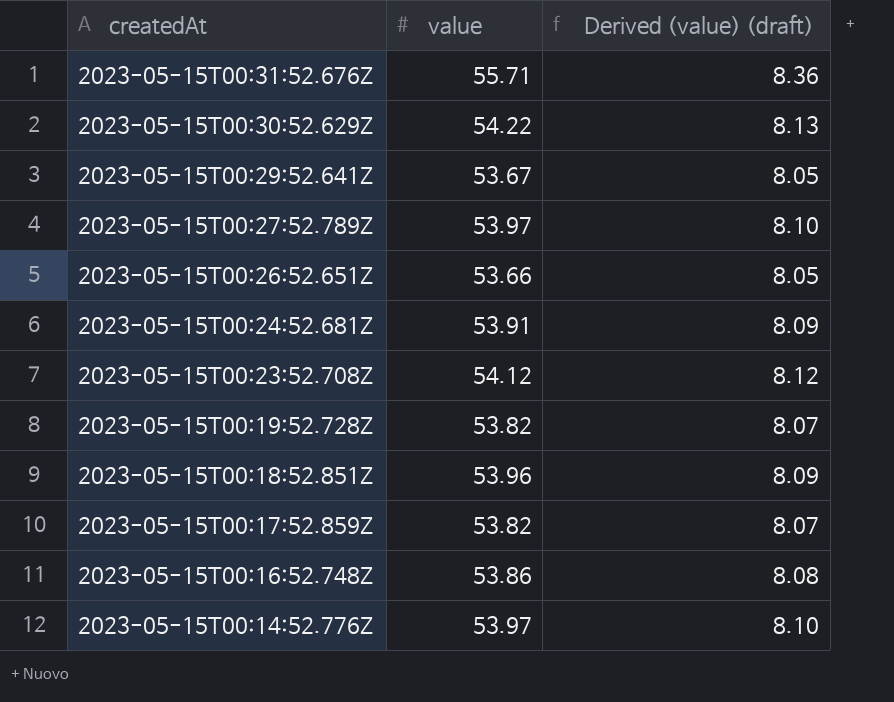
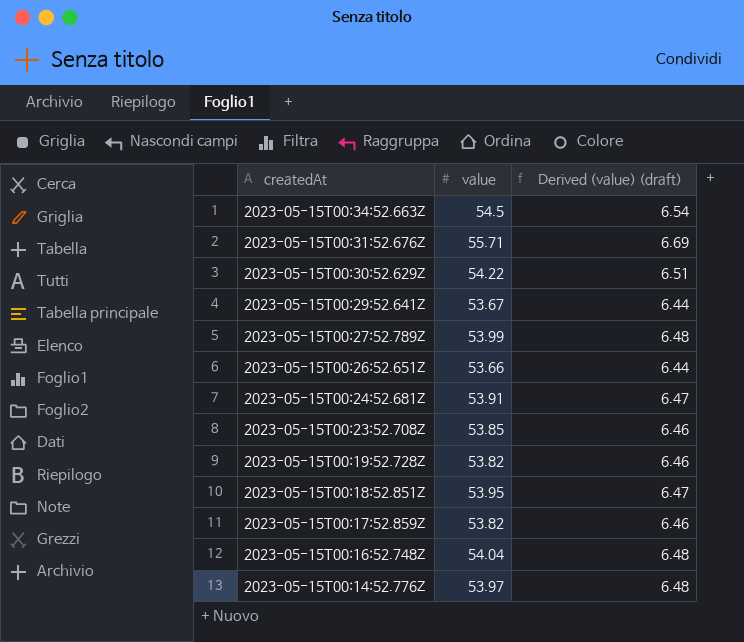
column Derived (value) (draft) | formula: [value] * 0.15 -> [value] * 0.12
row 2023-05-15T00:34:52.663Z: none -> 54.5 | 6.54
2023-05-15T00:27:52.789Z | value: 53.97 -> 53.99
2023-05-15T00:23:52.708Z | value: 54.12 -> 53.85
2023-05-15T00:18:52.851Z | value: 53.96 -> 53.95
2023-05-15T00:16:52.748Z | value: 53.86 -> 54.04

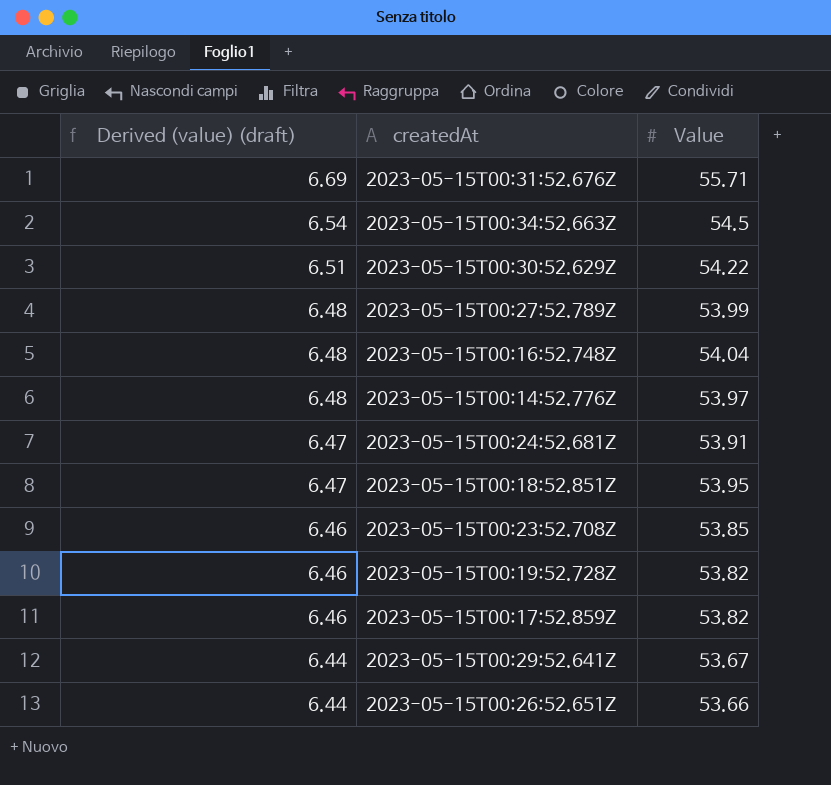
row order: createdAt descending -> Derived (value) (draft) descending
column Derived (value) (draft) | position: 3 -> 1
column name: value -> Value

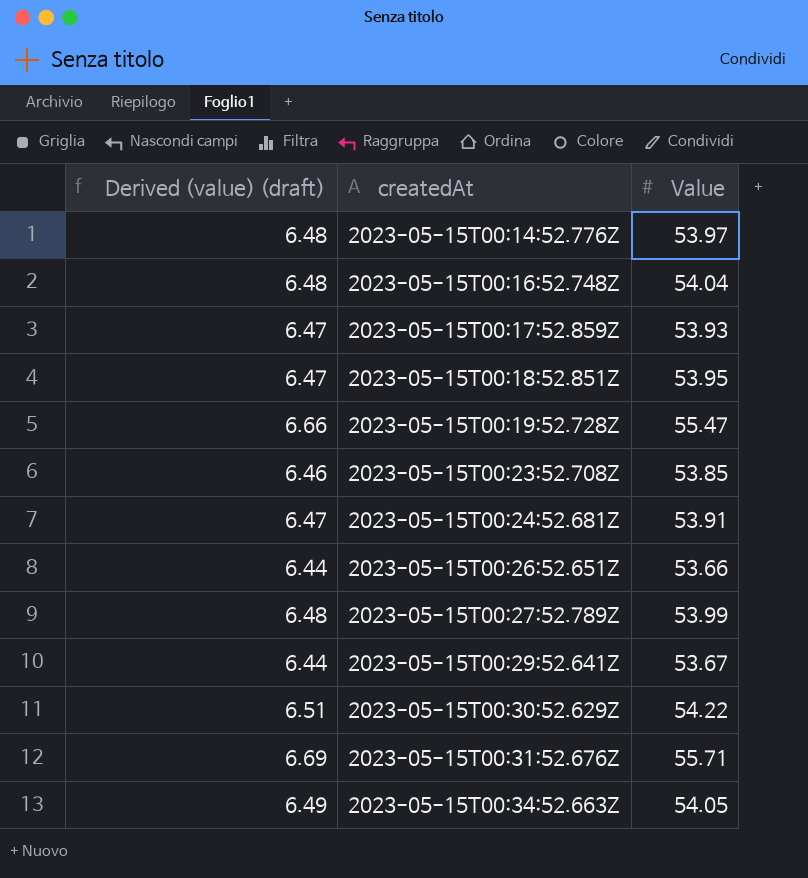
row order: Derived (value) (draft) descending -> createdAt ascending
2023-05-15T00:17:52.859Z | Derived (value) (draft): 6.46 -> 6.47
2023-05-15T00:17:52.859Z | Value: 53.82 -> 53.93
2023-05-15T00:19:52.728Z | Derived (value) (draft): 6.46 -> 6.66
2023-05-15T00:19:52.728Z | Value: 53.82 -> 55.47
2023-05-15T00:34:52.663Z | Derived (value) (draft): 6.54 -> 6.49
2023-05-15T00:34:52.663Z | Value: 54.5 -> 54.05

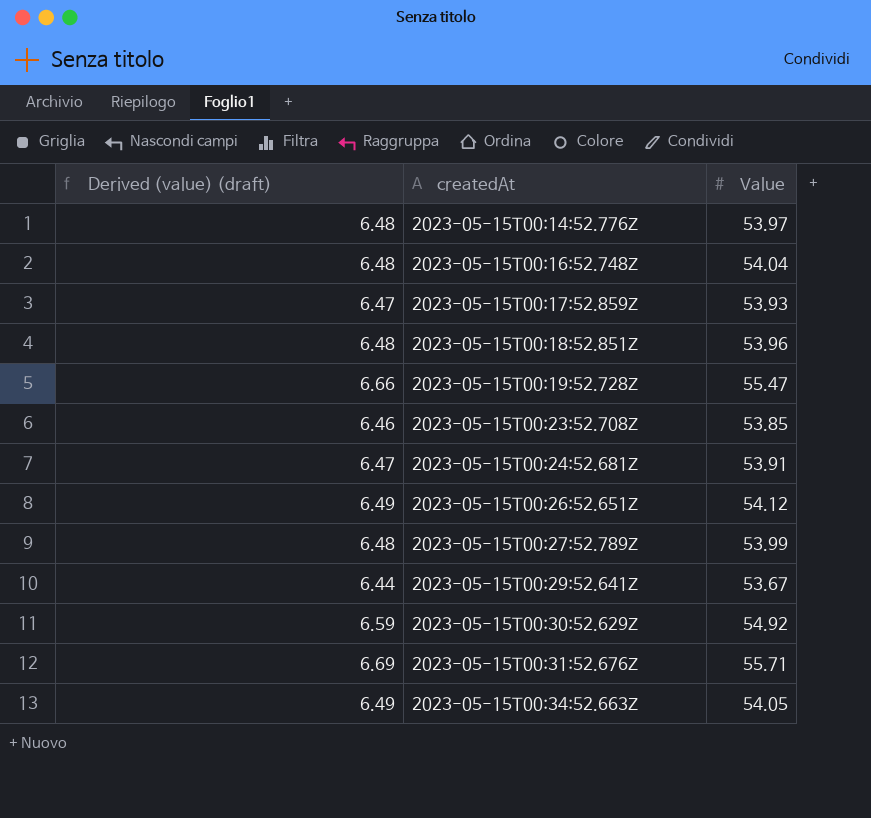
2023-05-15T00:18:52.851Z | Derived (value) (draft): 6.47 -> 6.48
2023-05-15T00:18:52.851Z | Value: 53.95 -> 53.96
2023-05-15T00:26:52.651Z | Derived (value) (draft): 6.44 -> 6.49
2023-05-15T00:26:52.651Z | Value: 53.66 -> 54.12
2023-05-15T00:30:52.629Z | Derived (value) (draft): 6.51 -> 6.59
2023-05-15T00:30:52.629Z | Value: 54.22 -> 54.92

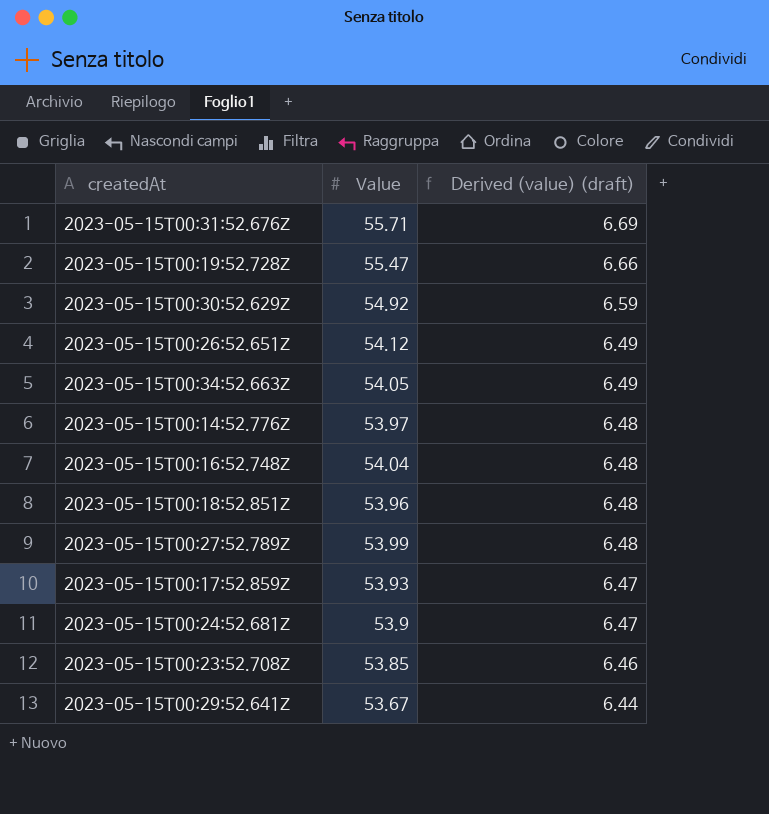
row order: createdAt ascending -> Derived (value) (draft) descending
column Derived (value) (draft) | position: 1 -> 3
2023-05-15T00:24:52.681Z | Value: 53.91 -> 53.9

